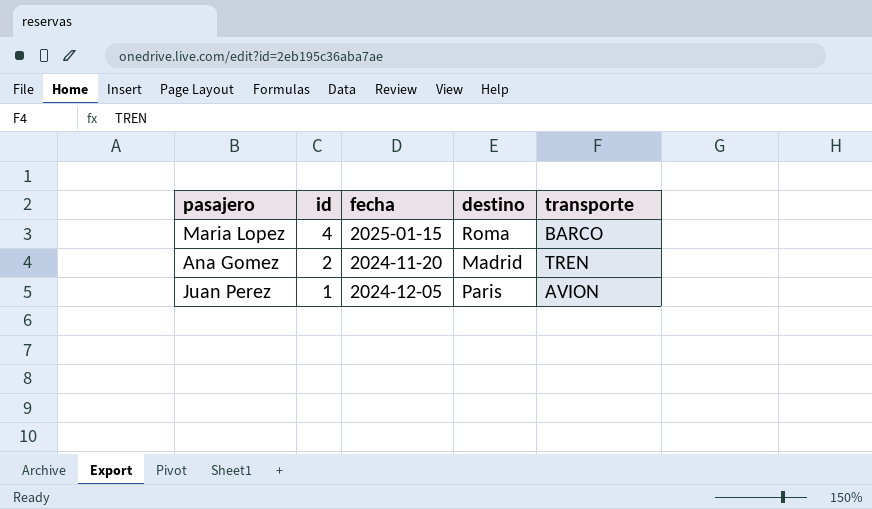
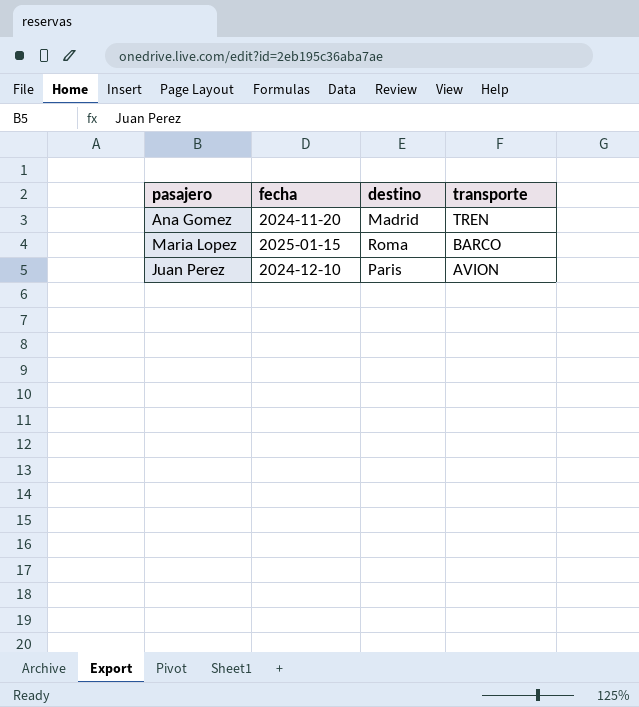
row order: id descending -> transporte descending
column id | position: 2 -> none
Juan Perez | fecha: 2024-12-05 -> 2024-12-10

